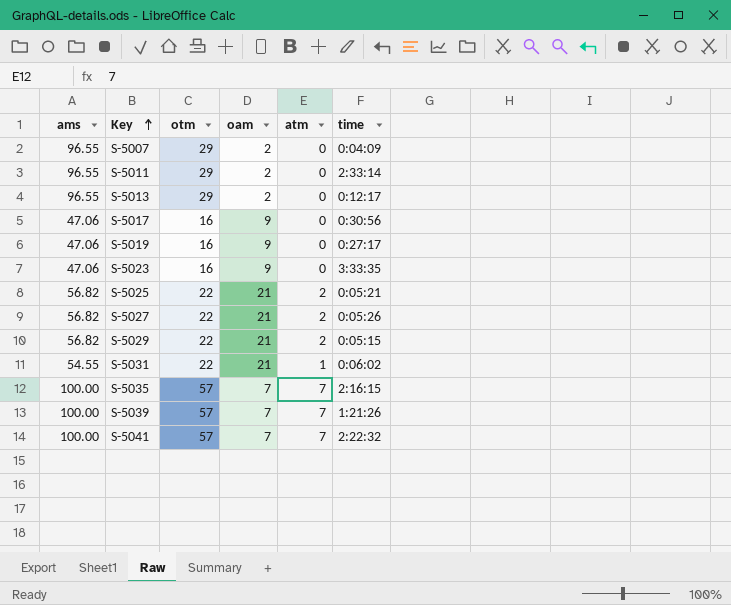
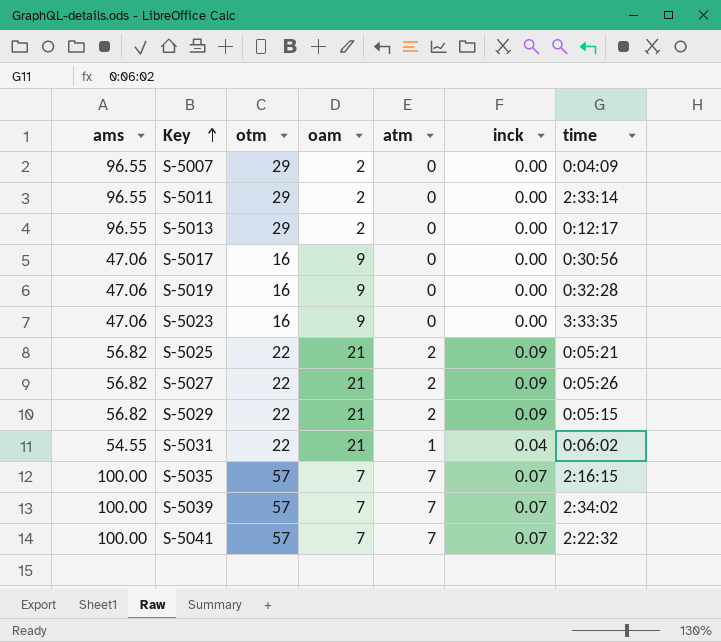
column inck | position: none -> 6
S-5019 | time: 0:27:17 -> 0:32:28
S-5039 | time: 1:21:26 -> 2:34:02

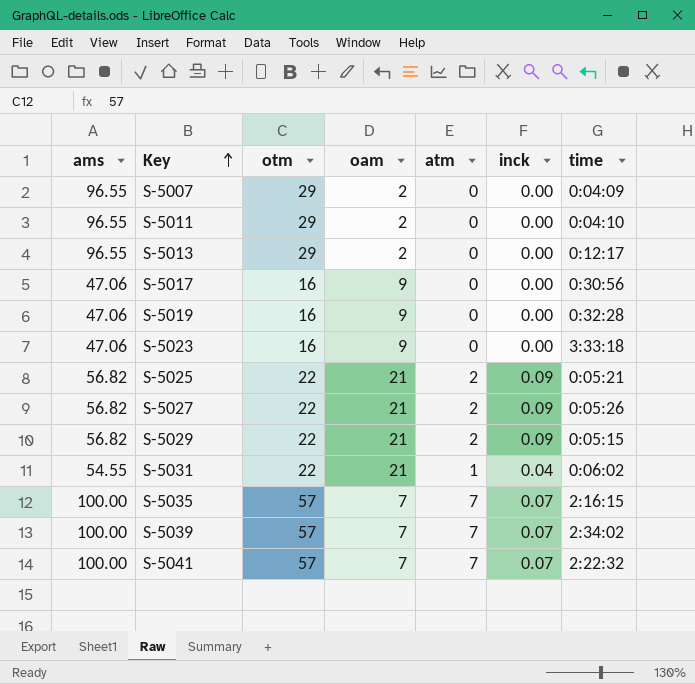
S-5011 | time: 2:33:14 -> 0:04:10
S-5023 | time: 3:33:35 -> 3:33:18

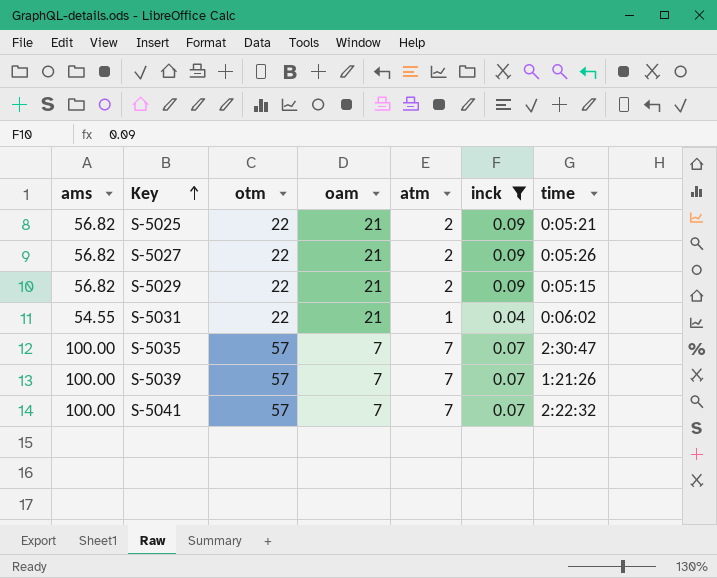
filter: none -> inck != 0.00
S-5035 | time: 2:16:15 -> 2:30:47
S-5039 | time: 2:34:02 -> 1:21:26

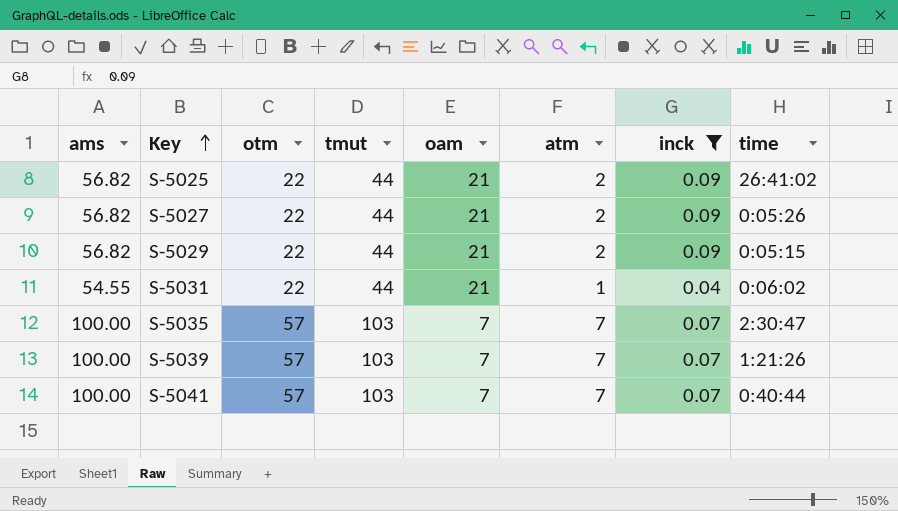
column tmut | position: none -> 4
S-5025 | time: 0:05:21 -> 26:41:02
S-5041 | time: 2:22:32 -> 0:40:44

